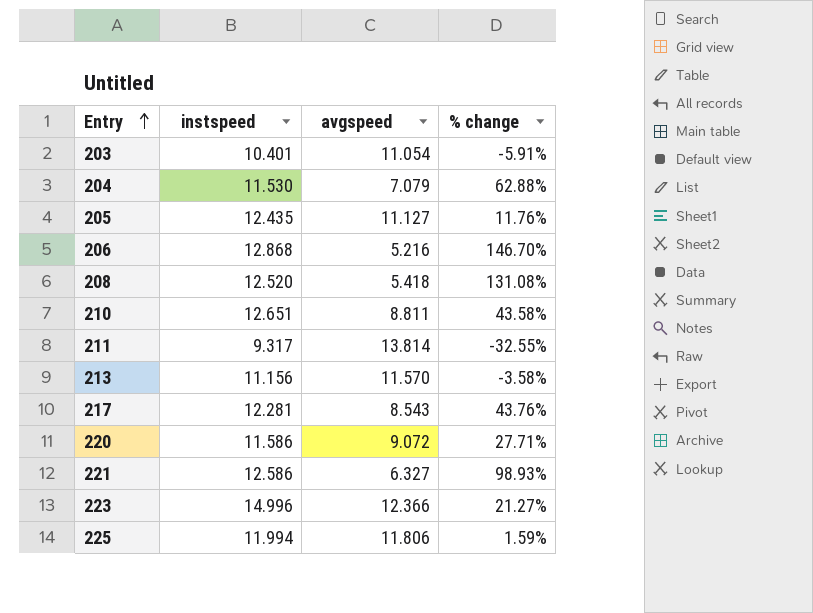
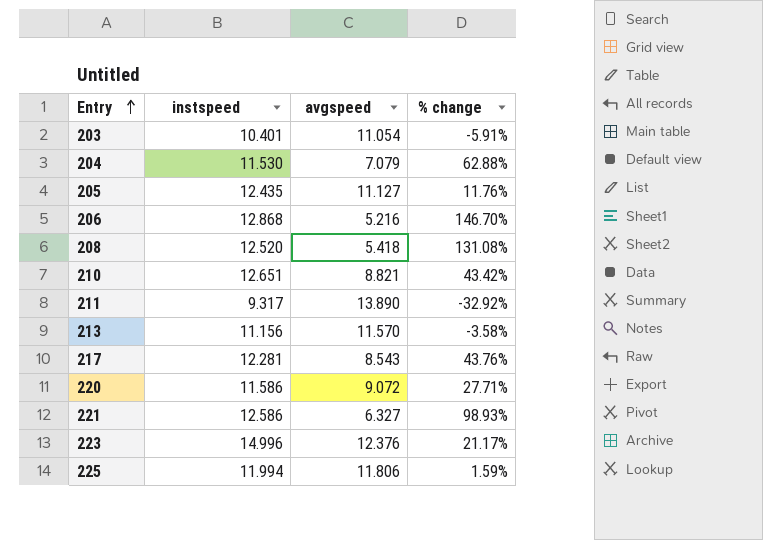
210 | avgspeed: 8.811 -> 8.821
210 | % change: 43.58% -> 43.42%
211 | avgspeed: 13.814 -> 13.890
211 | % change: -32.55% -> -32.92%
223 | avgspeed: 12.366 -> 12.376
223 | % change: 21.27% -> 21.17%

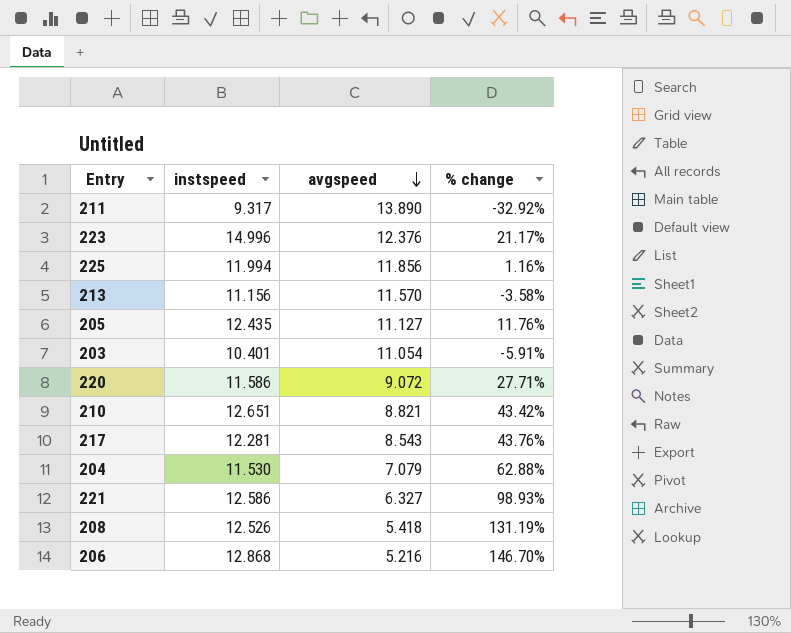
row order: Entry ascending -> avgspeed descending
225 | avgspeed: 11.806 -> 11.856
225 | % change: 1.59% -> 1.16%
208 | instspeed: 12.520 -> 12.526
208 | % change: 131.08% -> 131.19%

